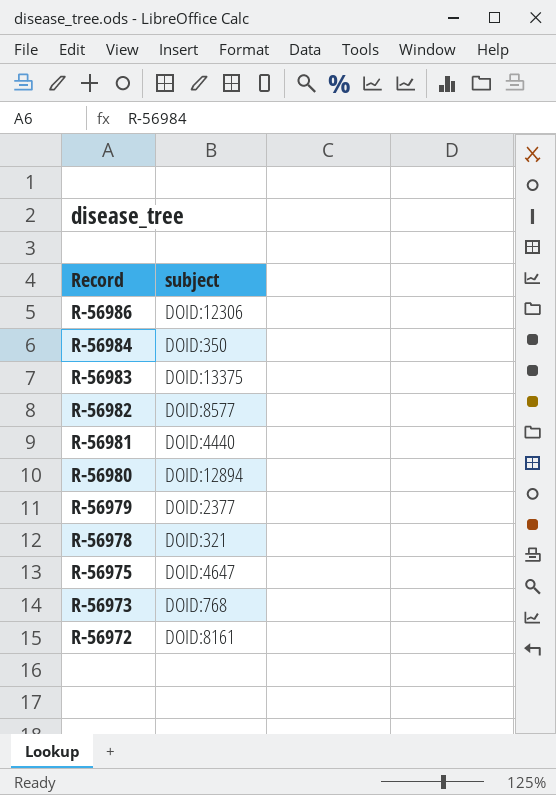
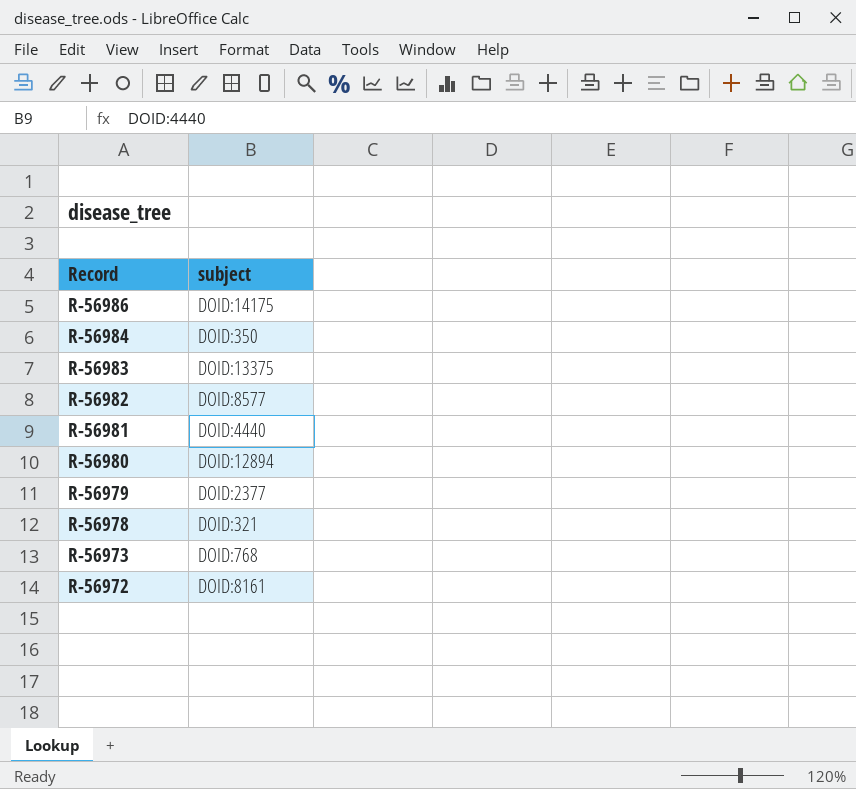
row R-56975: DOID:4647 -> none
R-56986 | subject: DOID:12306 -> DOID:14175

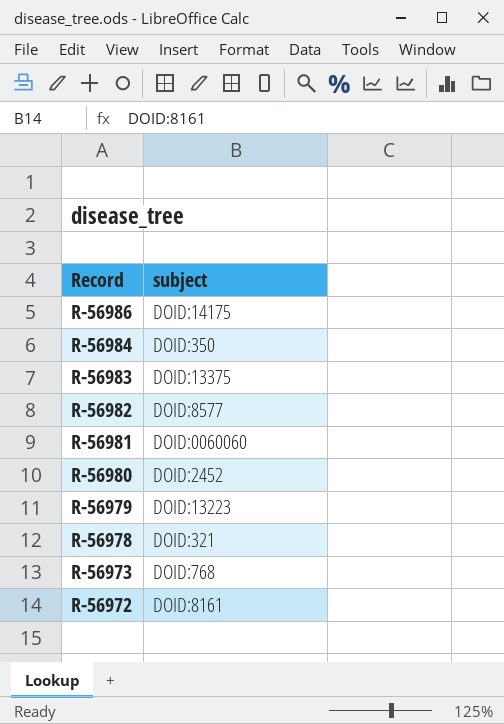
R-56981 | subject: DOID:4440 -> DOID:0060060
R-56980 | subject: DOID:12894 -> DOID:2452
R-56979 | subject: DOID:2377 -> DOID:13223

